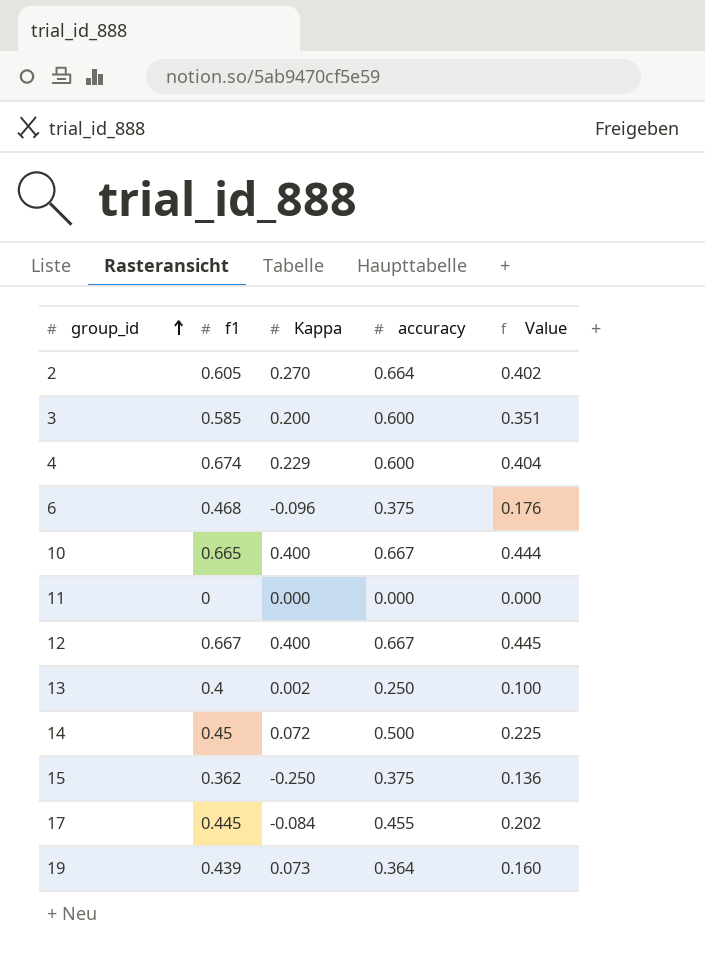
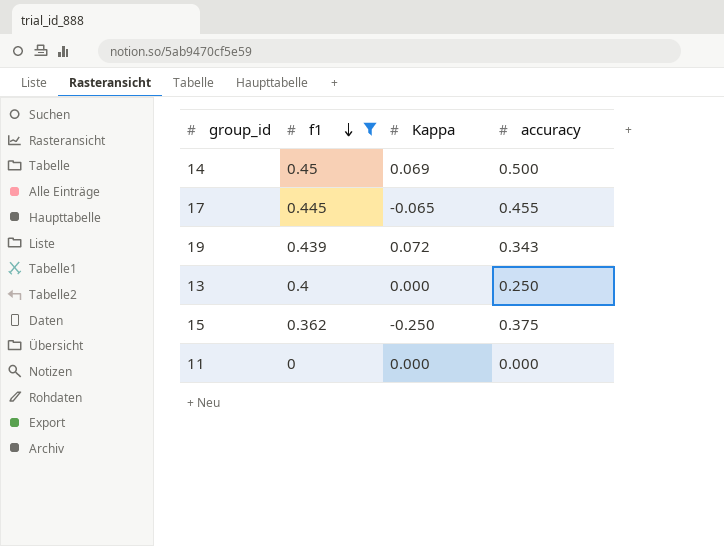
filter: none -> f1 <= 0.45
row order: group_id ascending -> f1 descending
column Value | formula: [f1] * [accuracy] -> none
14 | Kappa: 0.072 -> 0.069
17 | Kappa: -0.084 -> -0.065
19 | Kappa: 0.073 -> 0.072
19 | accuracy: 0.364 -> 0.343
13 | Kappa: 0.002 -> 0.000

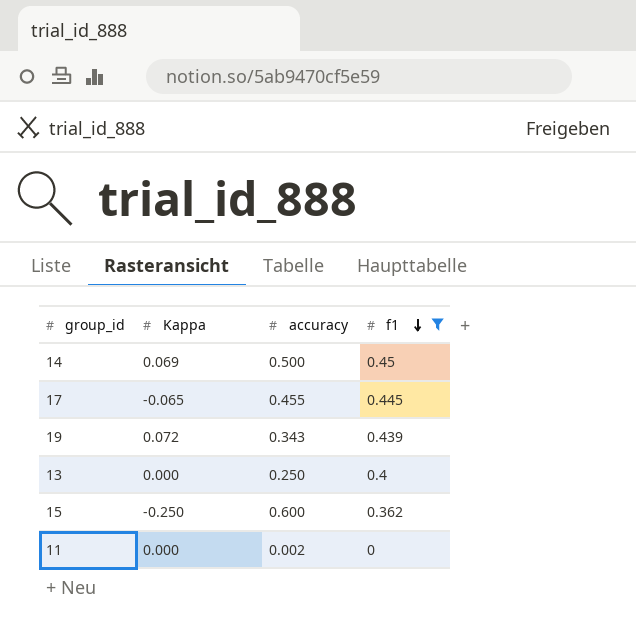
column f1 | position: 2 -> 4
15 | accuracy: 0.375 -> 0.600
11 | accuracy: 0.000 -> 0.002

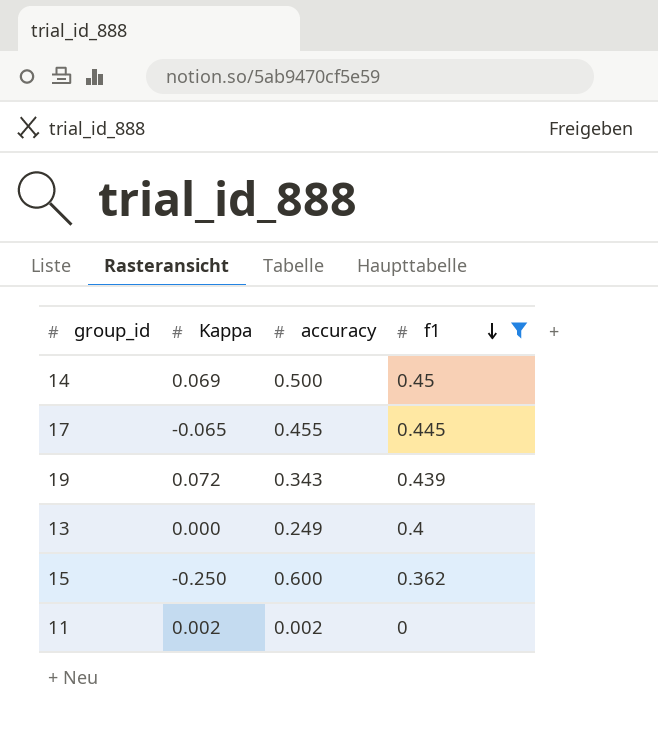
13 | accuracy: 0.250 -> 0.249
11 | Kappa: 0.000 -> 0.002

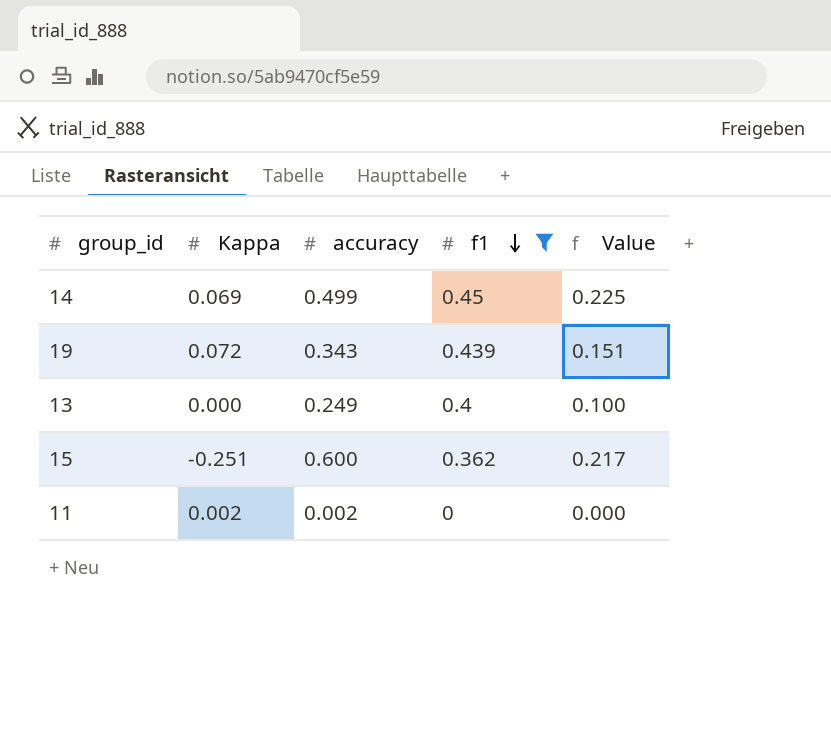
column Value | formula: none -> [accuracy] * [f1]
row 17: -0.065 | 0.455 | 0.445 -> none
14 | accuracy: 0.500 -> 0.499
15 | Kappa: -0.250 -> -0.251

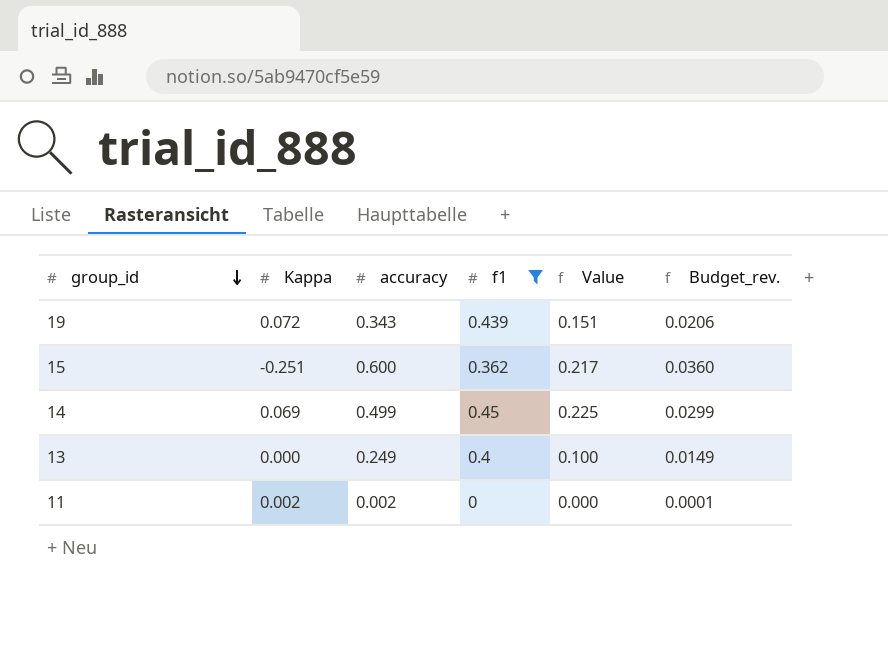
row order: f1 descending -> group_id descending
column Budget_rev. | formula: none -> [accuracy] * 0.06

